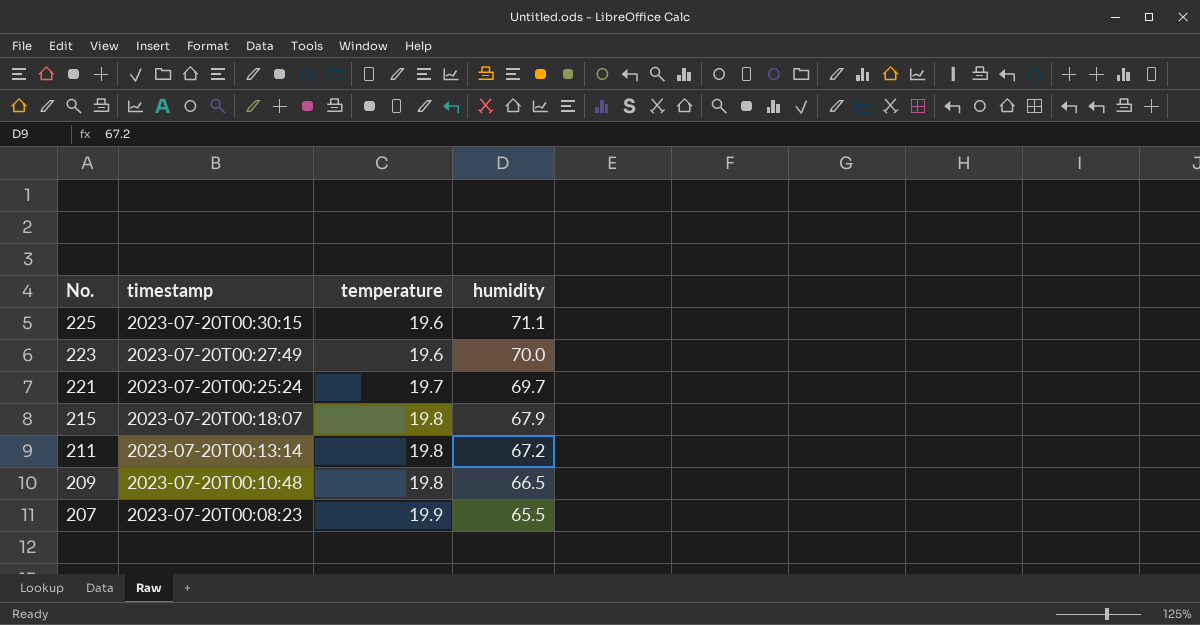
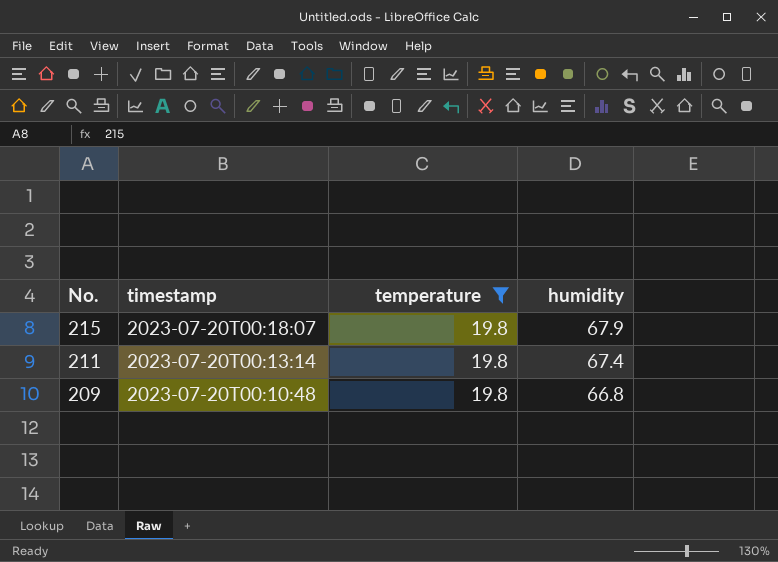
filter: none -> temperature = 19.8
211 | humidity: 67.2 -> 67.4
209 | humidity: 66.5 -> 66.8

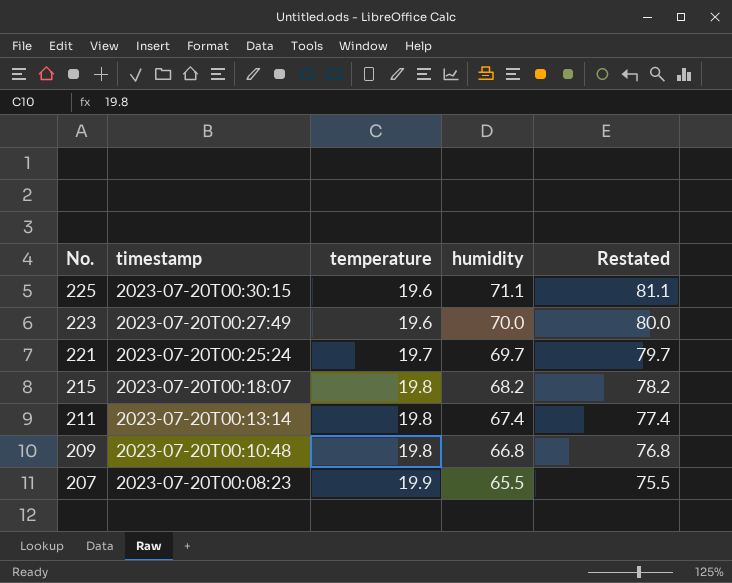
filter: temperature = 19.8 -> none
column Restated | formula: none -> [humidity] + 10
215 | humidity: 67.9 -> 68.2

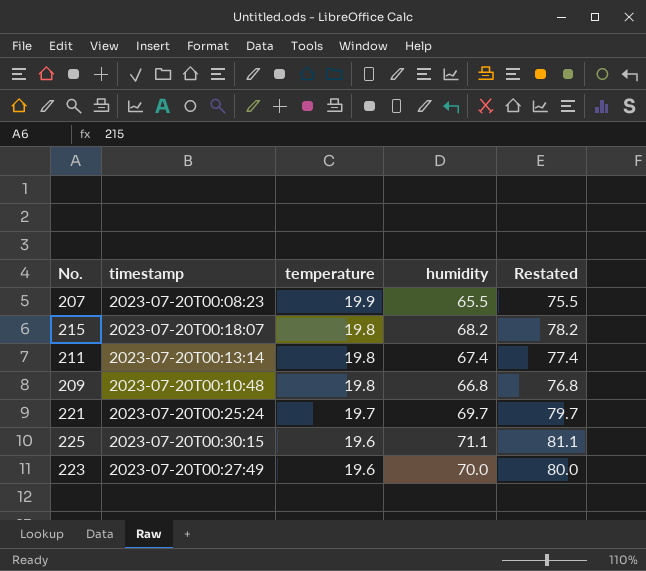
row order: No. descending -> temperature descending

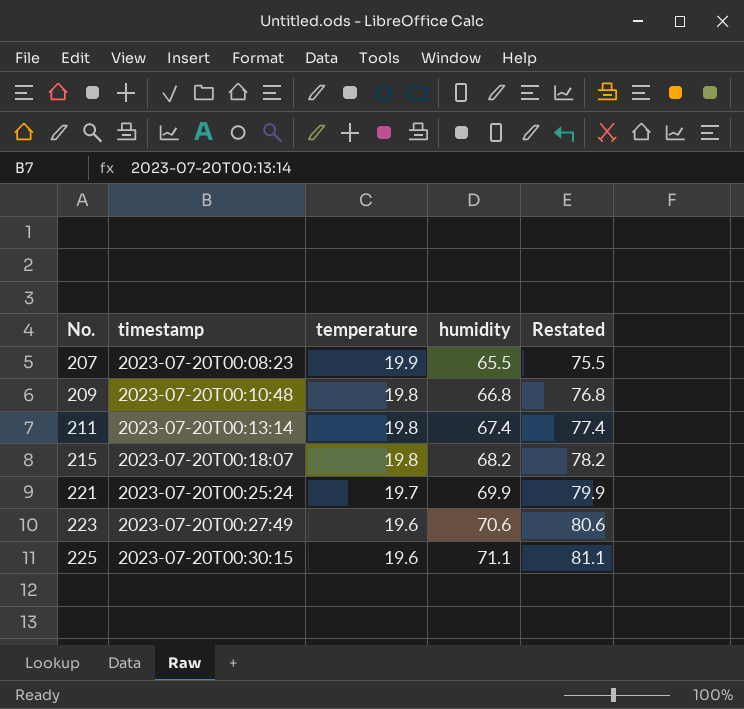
row order: temperature descending -> No. ascending
221 | humidity: 69.7 -> 69.9
221 | Restated: 79.7 -> 79.9
223 | humidity: 70.0 -> 70.6
223 | Restated: 80.0 -> 80.6

